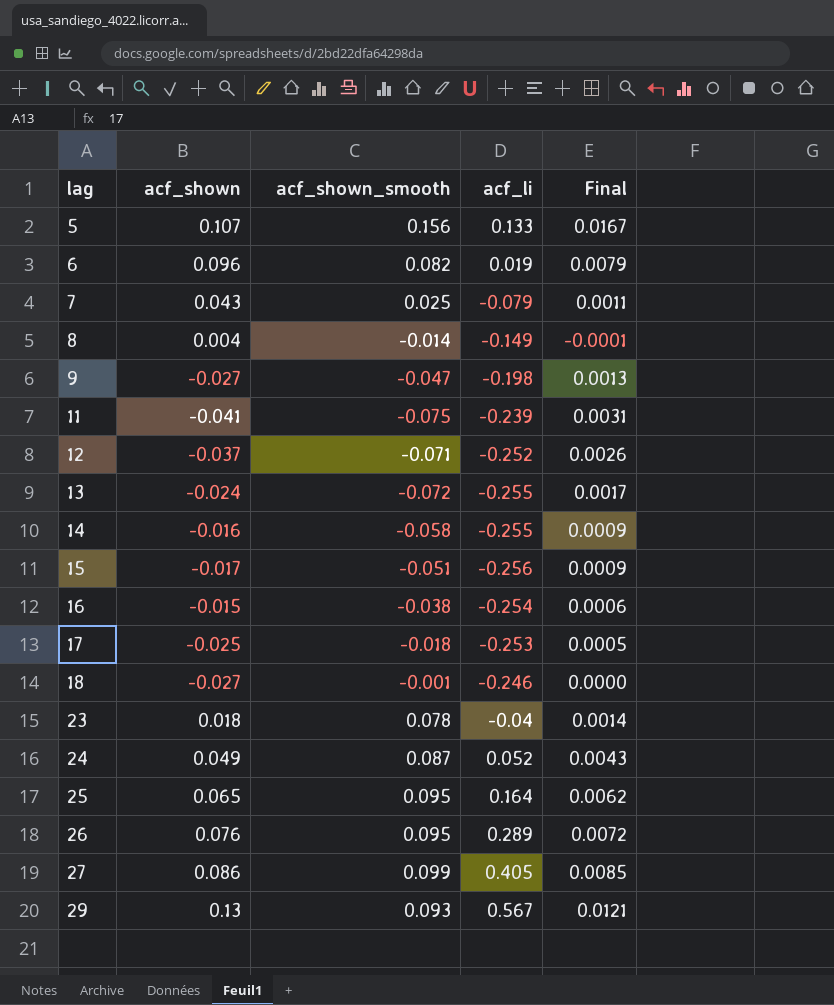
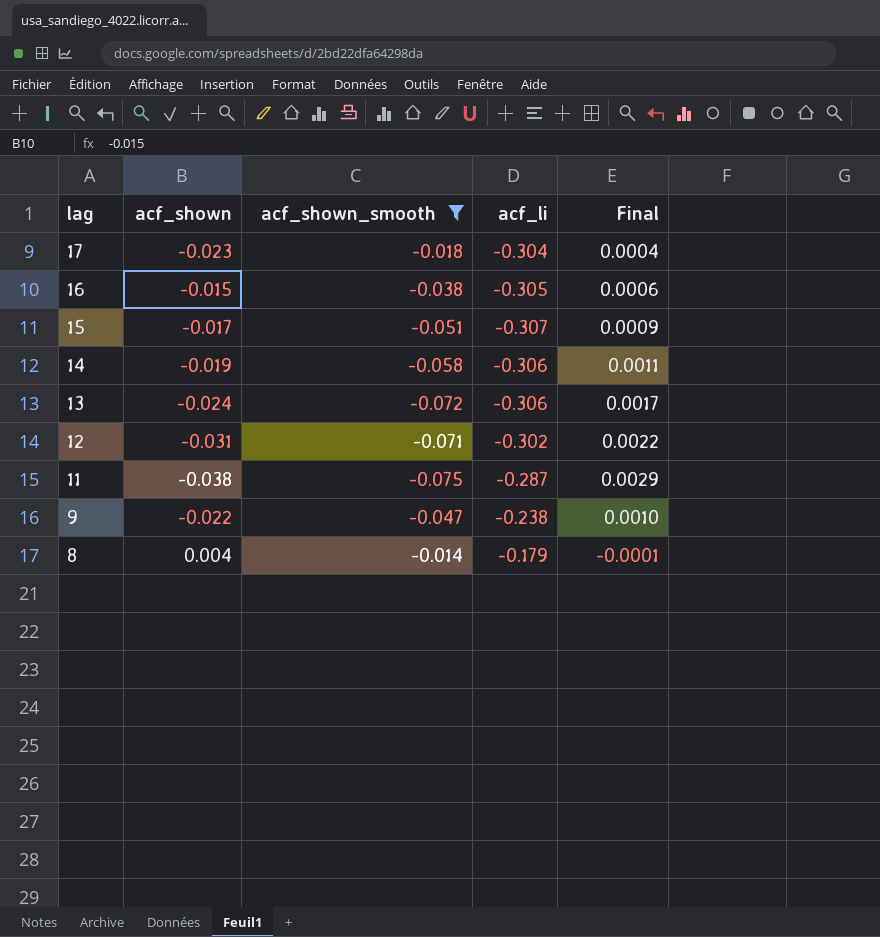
filter: none -> acf_shown_smooth <= -0.014
row order: lag ascending -> lag descending
17 | acf_shown: -0.025 -> -0.023
17 | acf_li: -0.253 -> -0.304
17 | Final: 0.0005 -> 0.0004
16 | acf_li: -0.254 -> -0.305
15 | acf_li: -0.256 -> -0.307
14 | acf_shown: -0.016 -> -0.019
14 | acf_li: -0.255 -> -0.306
14 | Final: 0.0009 -> 0.0011
13 | acf_li: -0.255 -> -0.306
12 | acf_shown: -0.037 -> -0.031
12 | acf_li: -0.252 -> -0.302
12 | Final: 0.0026 -> 0.0022
11 | acf_shown: -0.041 -> -0.038
11 | acf_li: -0.239 -> -0.287
11 | Final: 0.0031 -> 0.0029
9 | acf_shown: -0.027 -> -0.022
9 | acf_li: -0.198 -> -0.238
9 | Final: 0.0013 -> 0.0010
8 | acf_li: -0.149 -> -0.179

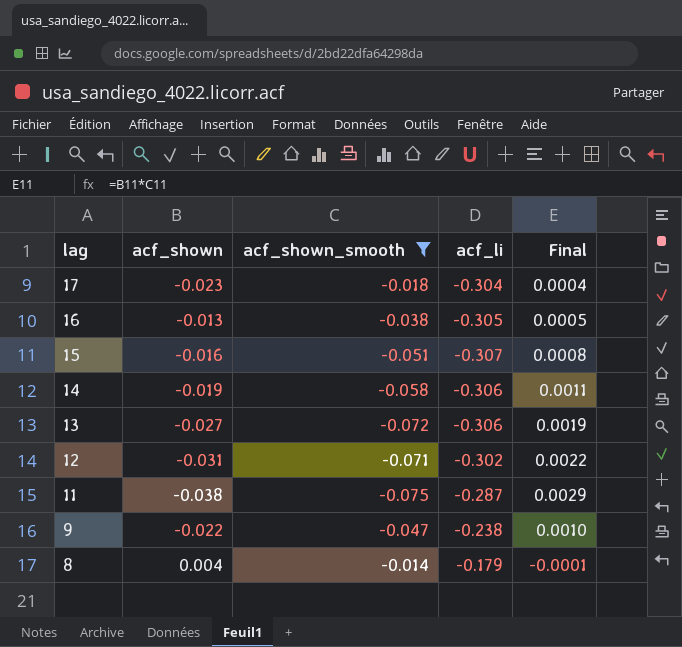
16 | acf_shown: -0.015 -> -0.013
16 | Final: 0.0006 -> 0.0005
15 | acf_shown: -0.017 -> -0.016
15 | Final: 0.0009 -> 0.0008
13 | acf_shown: -0.024 -> -0.027
13 | Final: 0.0017 -> 0.0019

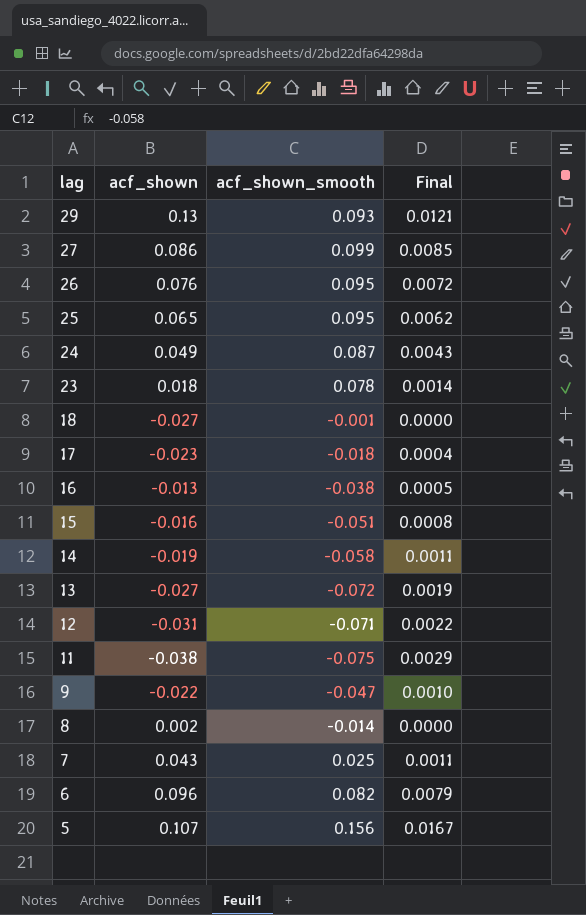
filter: acf_shown_smooth <= -0.014 -> none
column acf_li | position: 4 -> none
8 | acf_shown: 0.004 -> 0.002
8 | Final: -0.0001 -> 0.0000

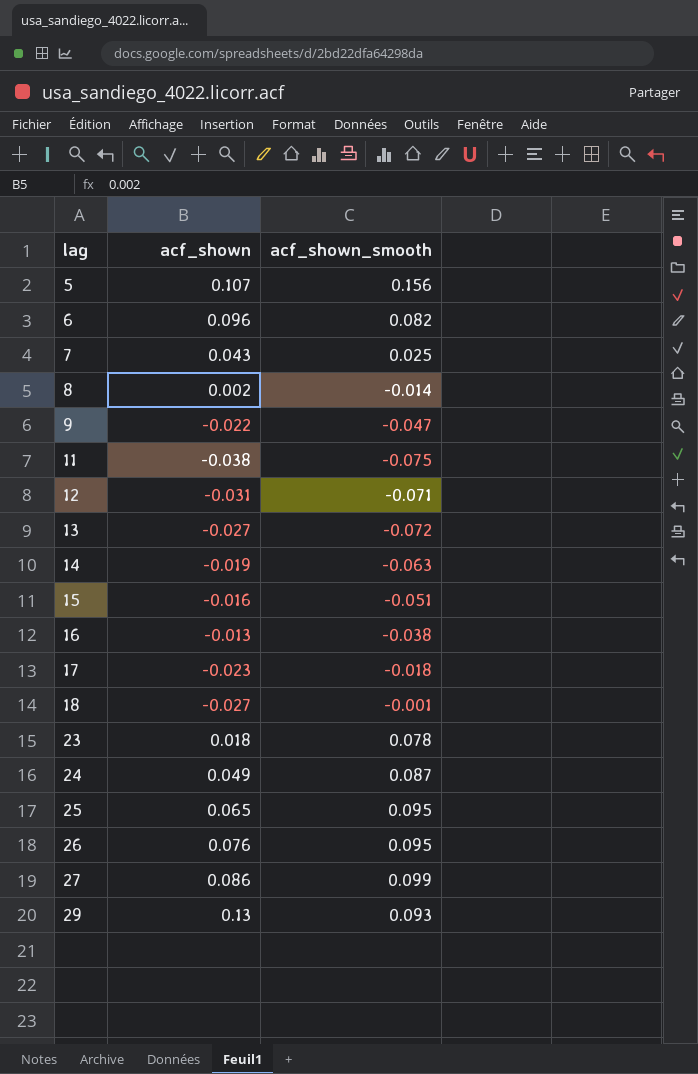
row order: lag descending -> lag ascending
column Final | formula: [acf_shown] * [acf_shown_smooth] -> none
14 | acf_shown_smooth: -0.058 -> -0.063

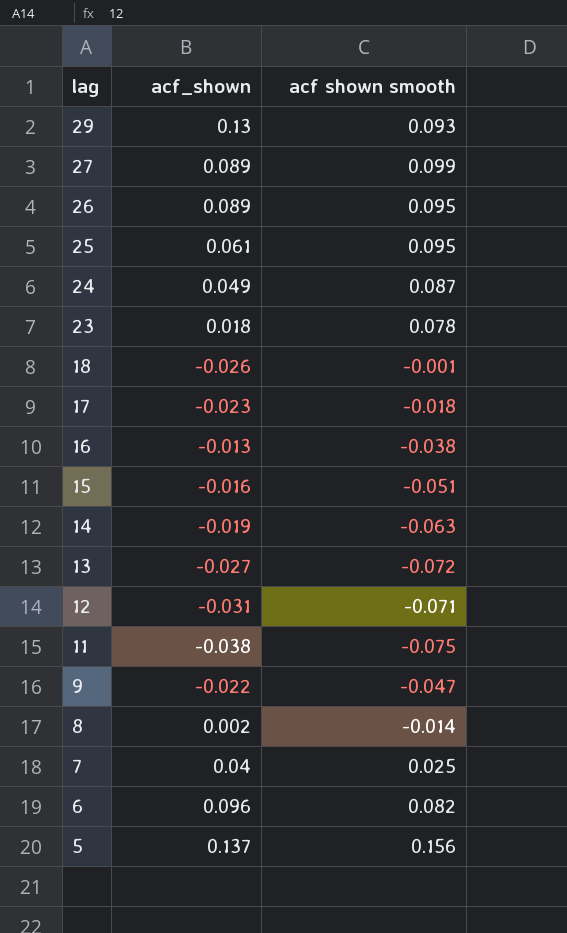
row order: lag ascending -> lag descending
column name: acf_shown_smooth -> acf shown smooth
27 | acf_shown: 0.086 -> 0.089
26 | acf_shown: 0.076 -> 0.089
25 | acf_shown: 0.065 -> 0.061
18 | acf_shown: -0.027 -> -0.026
7 | acf_shown: 0.043 -> 0.04
5 | acf_shown: 0.107 -> 0.137

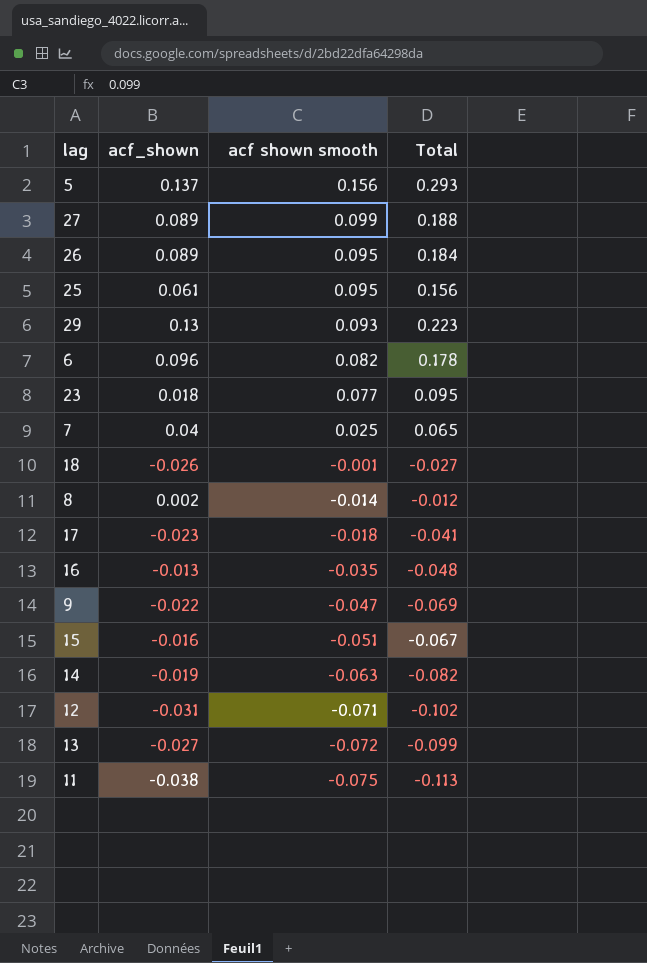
row order: lag descending -> acf shown smooth descending
column Total | formula: none -> [acf_shown] + [acf shown smooth]
row 24: 0.049 | 0.087 -> none
23 | acf shown smooth: 0.078 -> 0.077
16 | acf shown smooth: -0.038 -> -0.035

